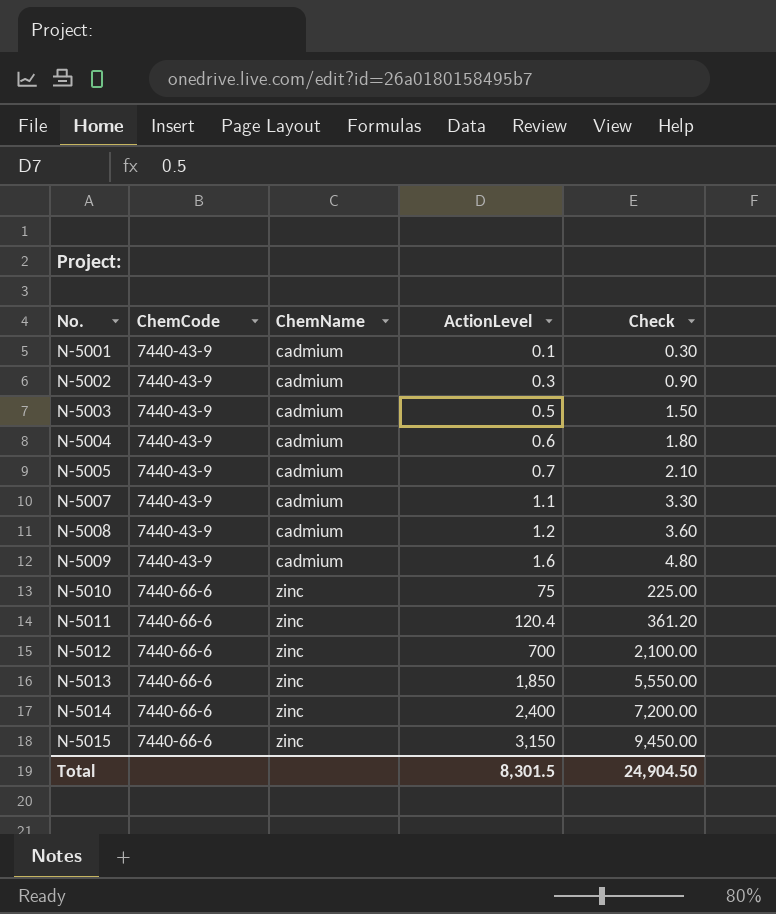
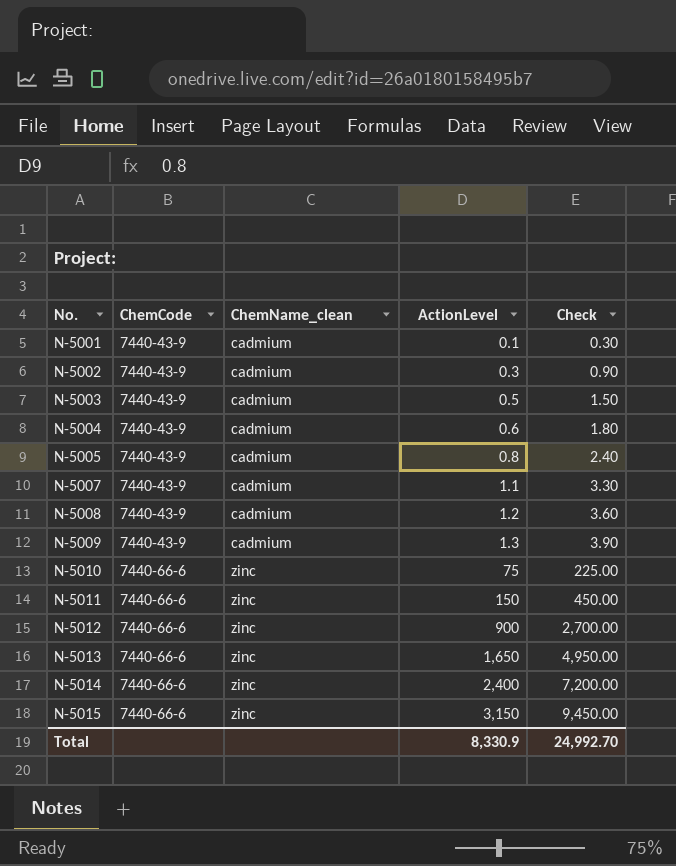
column name: ChemName -> ChemName_clean
N-5005 | ActionLevel: 0.7 -> 0.8
N-5005 | Check: 2.10 -> 2.40
N-5009 | ActionLevel: 1.6 -> 1.3
N-5009 | Check: 4.80 -> 3.90
N-5011 | ActionLevel: 120.4 -> 150
N-5011 | Check: 361.20 -> 450.00
N-5012 | ActionLevel: 700 -> 900
N-5012 | Check: 2,100.00 -> 2,700.00
N-5013 | ActionLevel: 1,850 -> 1,650
N-5013 | Check: 5,550.00 -> 4,950.00
Total | ActionLevel: 8,301.5 -> 8,330.9
Total | Check: 24,904.50 -> 24,992.70

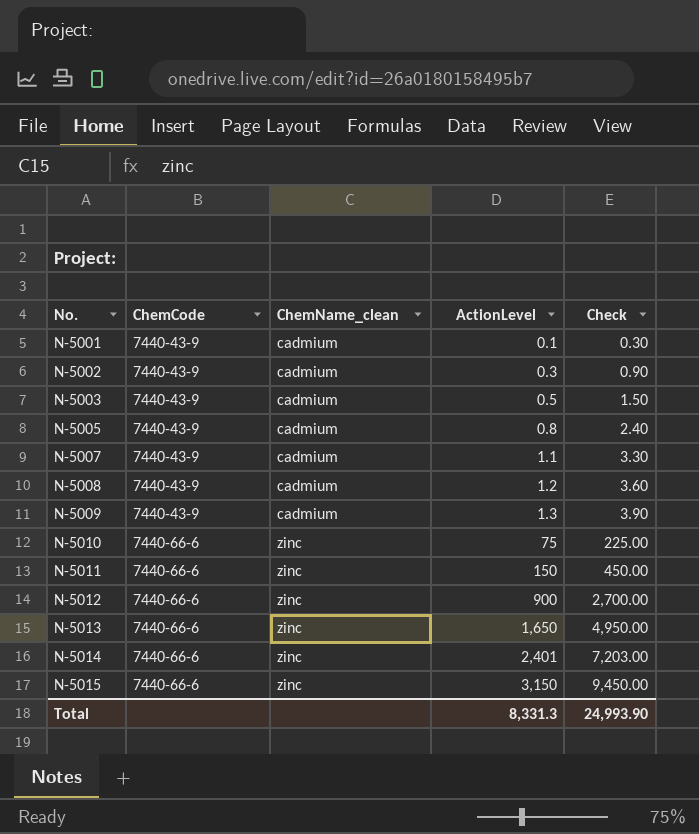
row N-5004: 7440-43-9 | cadmium | 0.6 | 1.80 -> none
N-5014 | ActionLevel: 2,400 -> 2,401
N-5014 | Check: 7,200.00 -> 7,203.00
Total | ActionLevel: 8,330.9 -> 8,331.3
Total | Check: 24,992.70 -> 24,993.90

